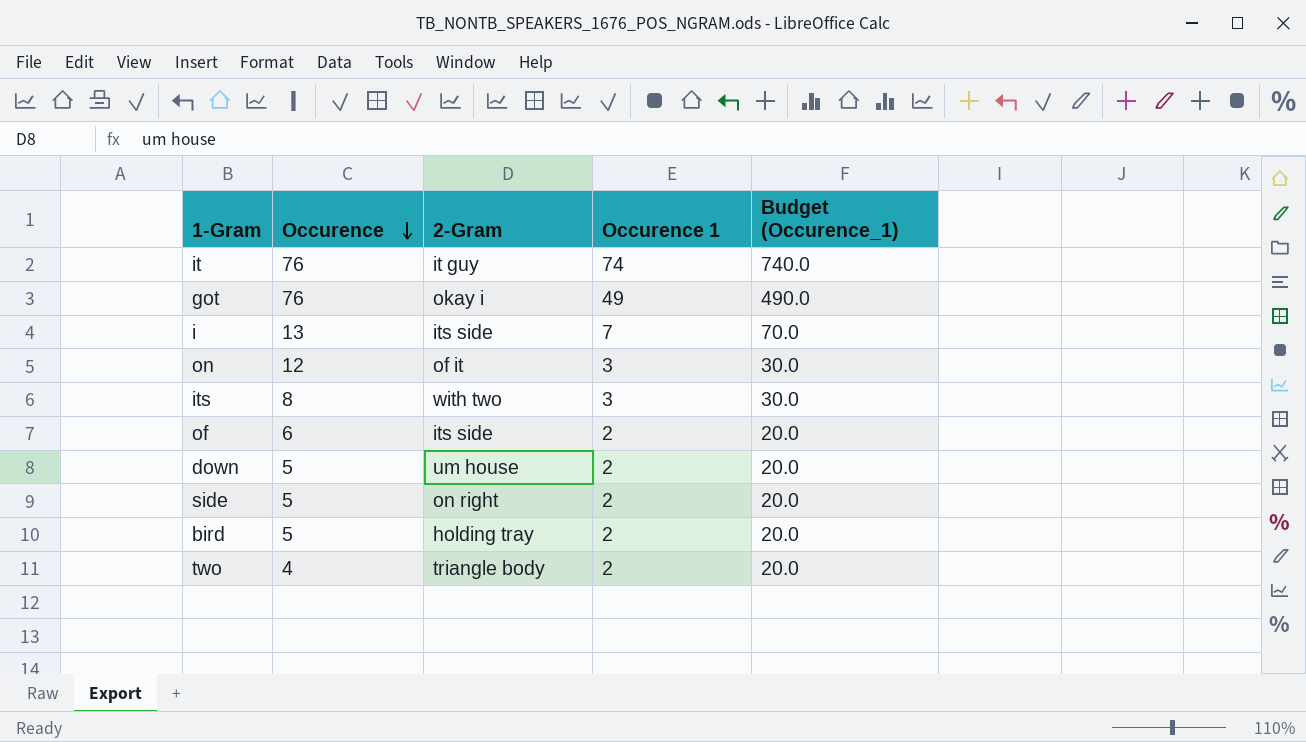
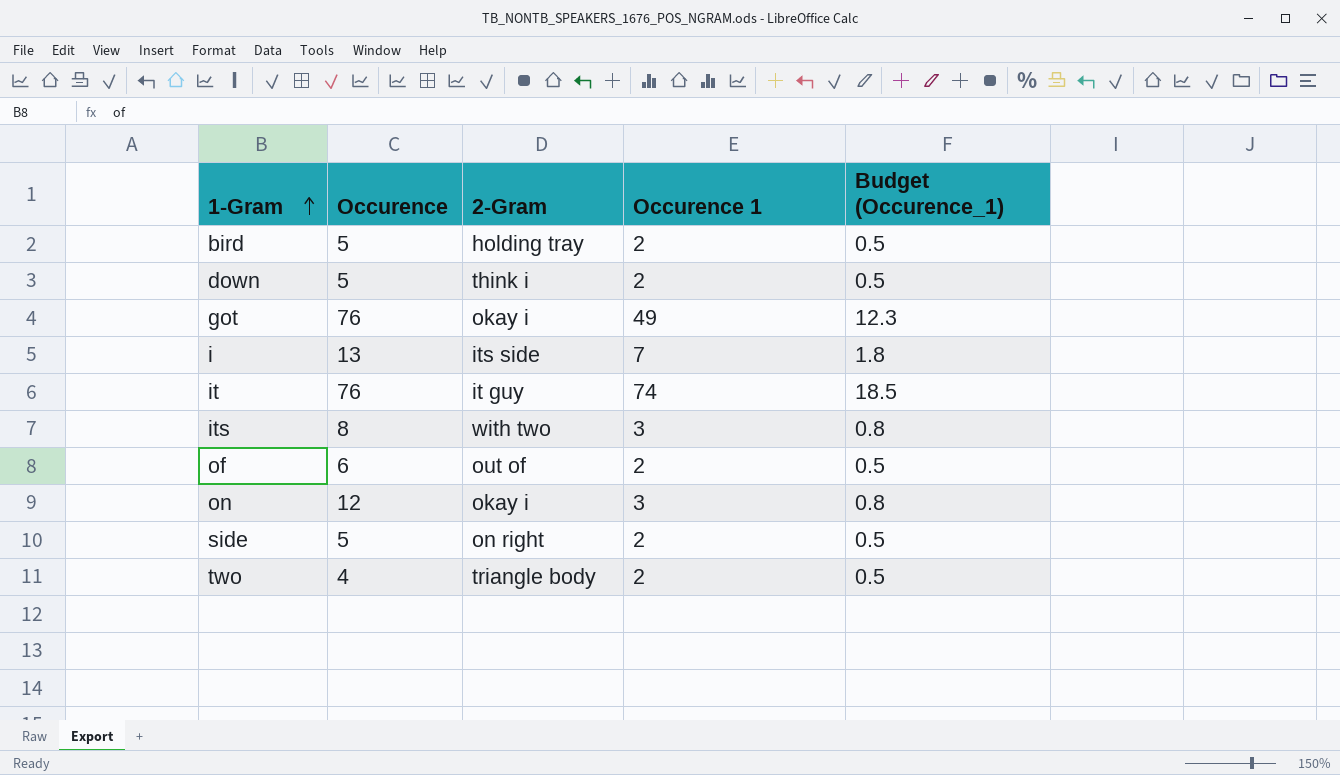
row order: Occurence descending -> 1-Gram ascending
column Budget (Occurence_1) | formula: [Occurence 1] * 10 -> [Occurence 1] * 0.25
down | 2-Gram: um house -> think i
of | 2-Gram: its side -> out of
on | 2-Gram: of it -> okay i

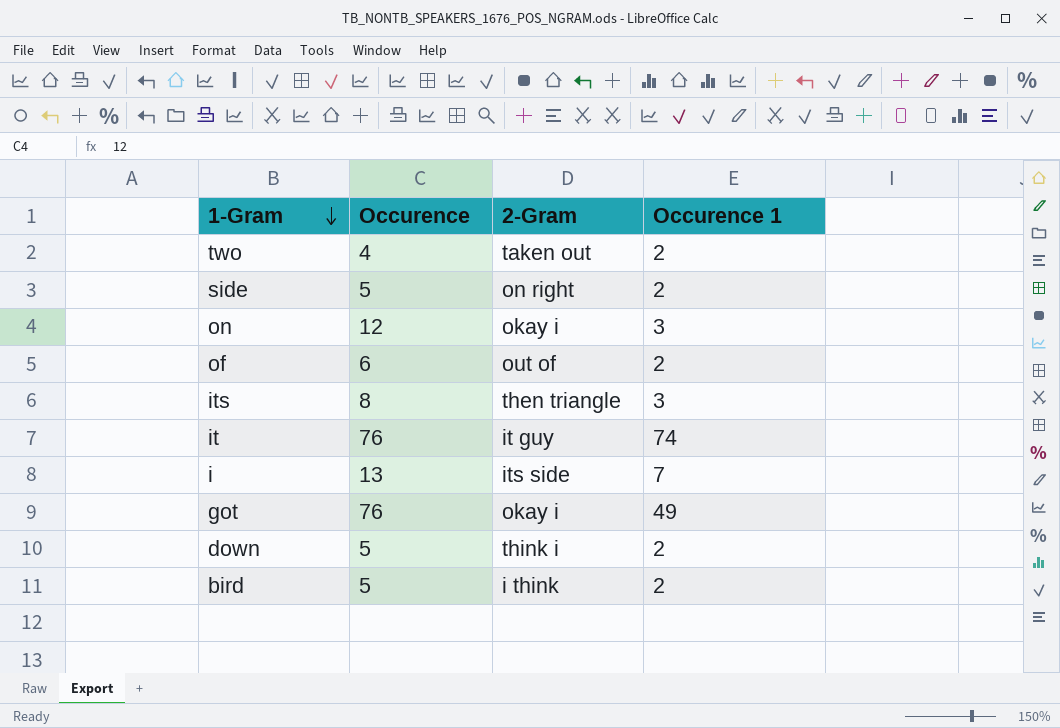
row order: 1-Gram ascending -> 1-Gram descending
column Budget (Occurence_1) | formula: [Occurence 1] * 0.25 -> none
two | 2-Gram: triangle body -> taken out
its | 2-Gram: with two -> then triangle
bird | 2-Gram: holding tray -> i think

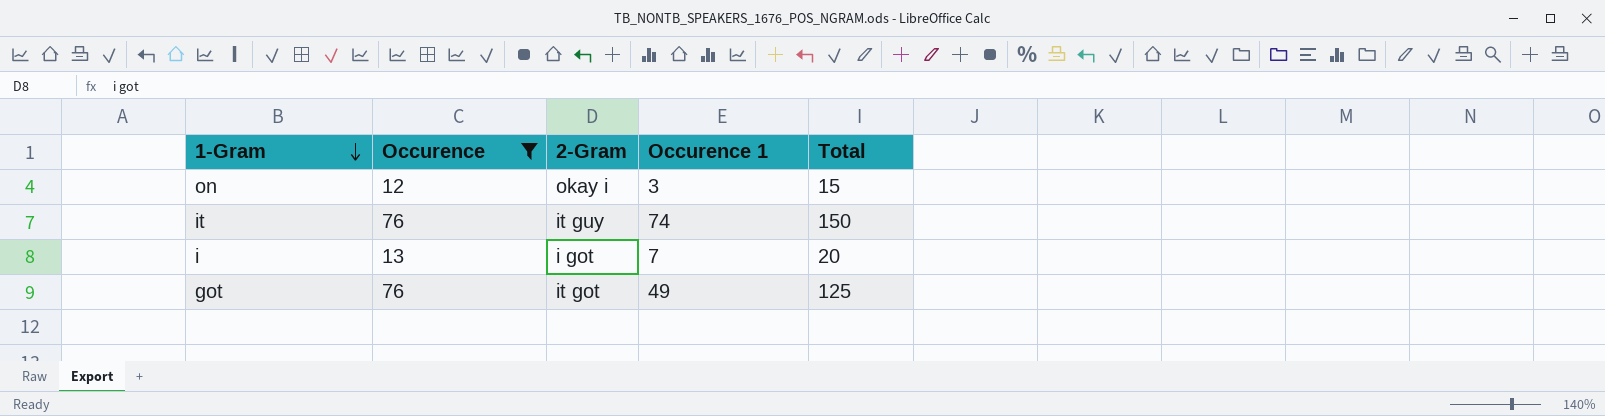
filter: none -> Occurence >= 12
column Total | formula: none -> [Occurence] + [Occurence 1]
i | 2-Gram: its side -> i got
got | 2-Gram: okay i -> it got

